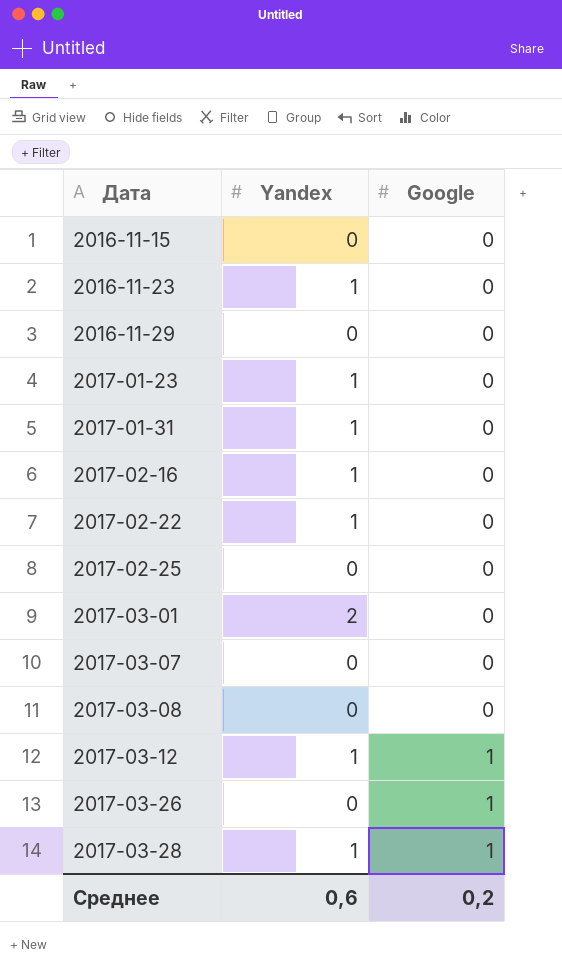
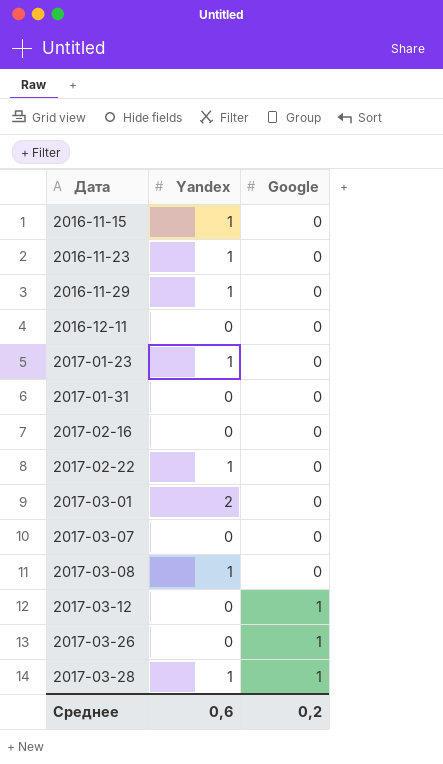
row 2017-02-25: 0 | 0 -> none
2016-11-15 | Yandex: 0 -> 1
2016-11-29 | Yandex: 0 -> 1
row 2016-12-11: none -> 0 | 0
2017-01-31 | Yandex: 1 -> 0
2017-02-16 | Yandex: 1 -> 0
2017-03-08 | Yandex: 0 -> 1
2017-03-12 | Yandex: 1 -> 0

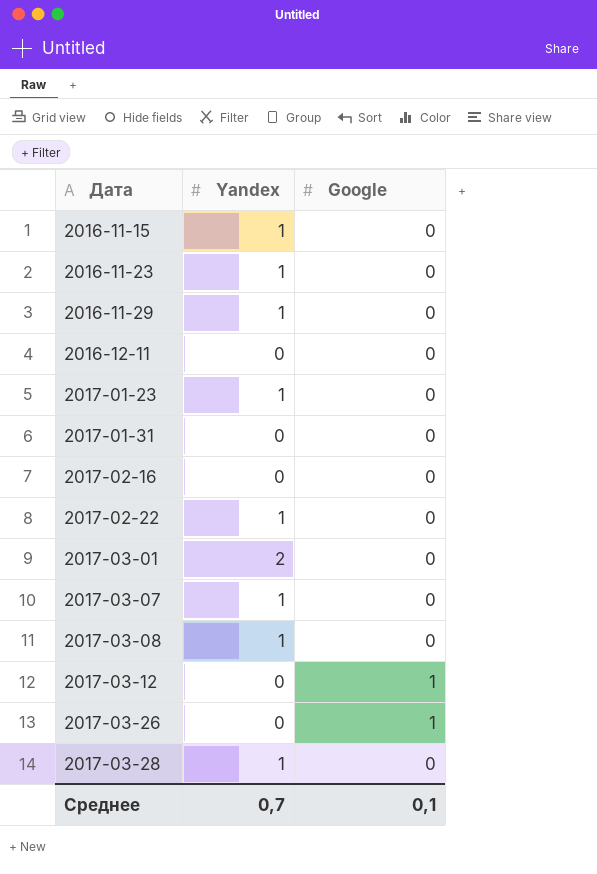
2017-03-07 | Yandex: 0 -> 1
2017-03-28 | Google: 1 -> 0
Среднее | Yandex: 0,6 -> 0,7
Среднее | Google: 0,2 -> 0,1

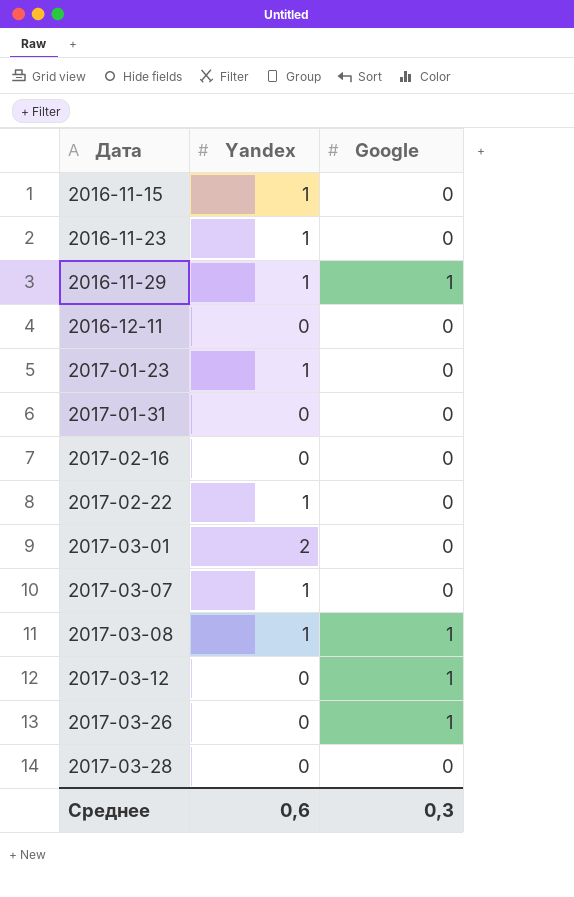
2016-11-29 | Google: 0 -> 1
2017-03-08 | Google: 0 -> 1
2017-03-28 | Yandex: 1 -> 0
Среднее | Yandex: 0,7 -> 0,6
Среднее | Google: 0,1 -> 0,3

